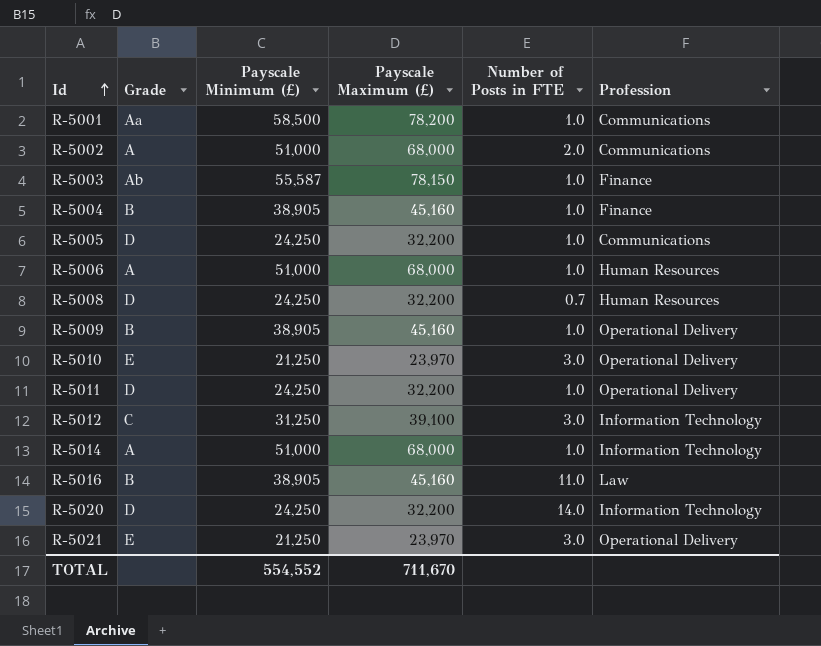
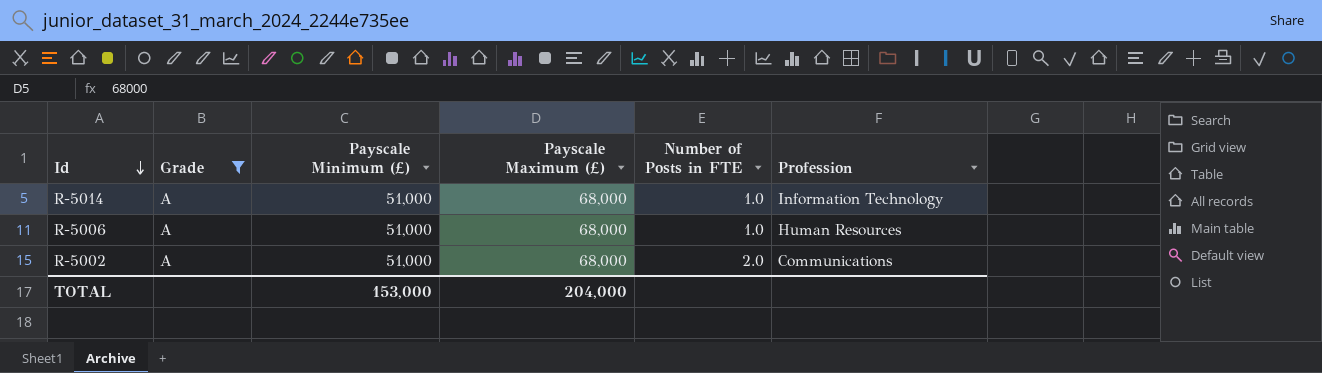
filter: none -> Grade = A
row order: Id ascending -> Id descending
TOTAL | Payscale Minimum (£): 554,552 -> 153,000
TOTAL | Payscale Maximum (£): 711,670 -> 204,000

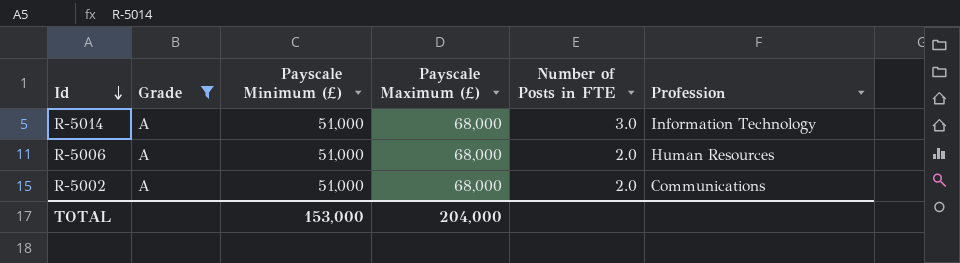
R-5014 | Number of Posts in FTE: 1.0 -> 3.0
R-5006 | Number of Posts in FTE: 1.0 -> 2.0

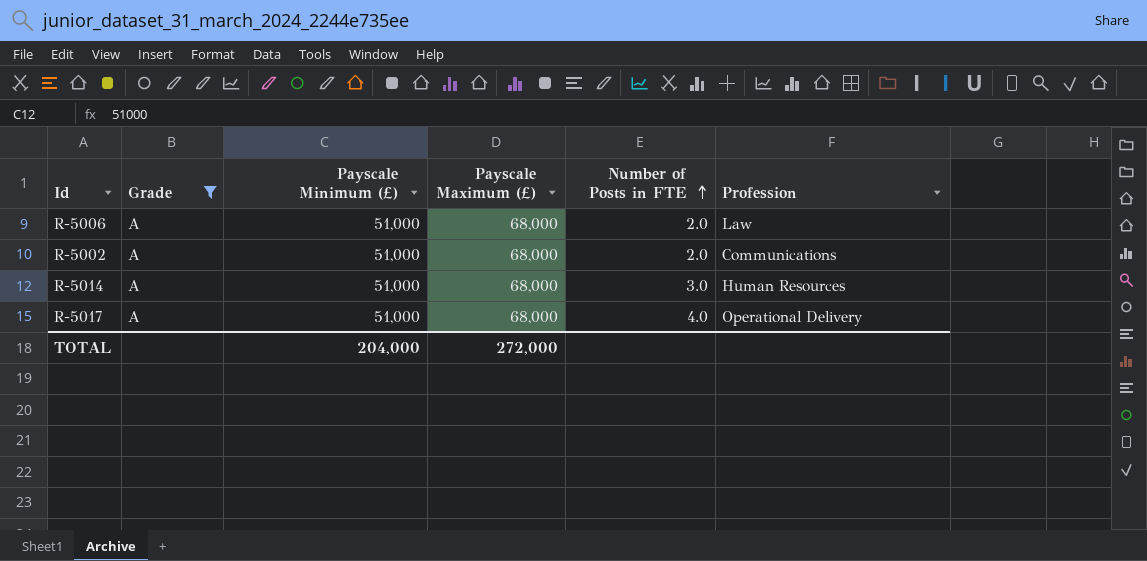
row order: Id descending -> Number of Posts in FTE ascending
R-5006 | Profession: Human Resources -> Law
R-5014 | Profession: Information Technology -> Human Resources
row R-5017: none -> A | 51,000 | 68,000 | 4.0 | Operational Delivery
TOTAL | Payscale Minimum (£): 153,000 -> 204,000
TOTAL | Payscale Maximum (£): 204,000 -> 272,000

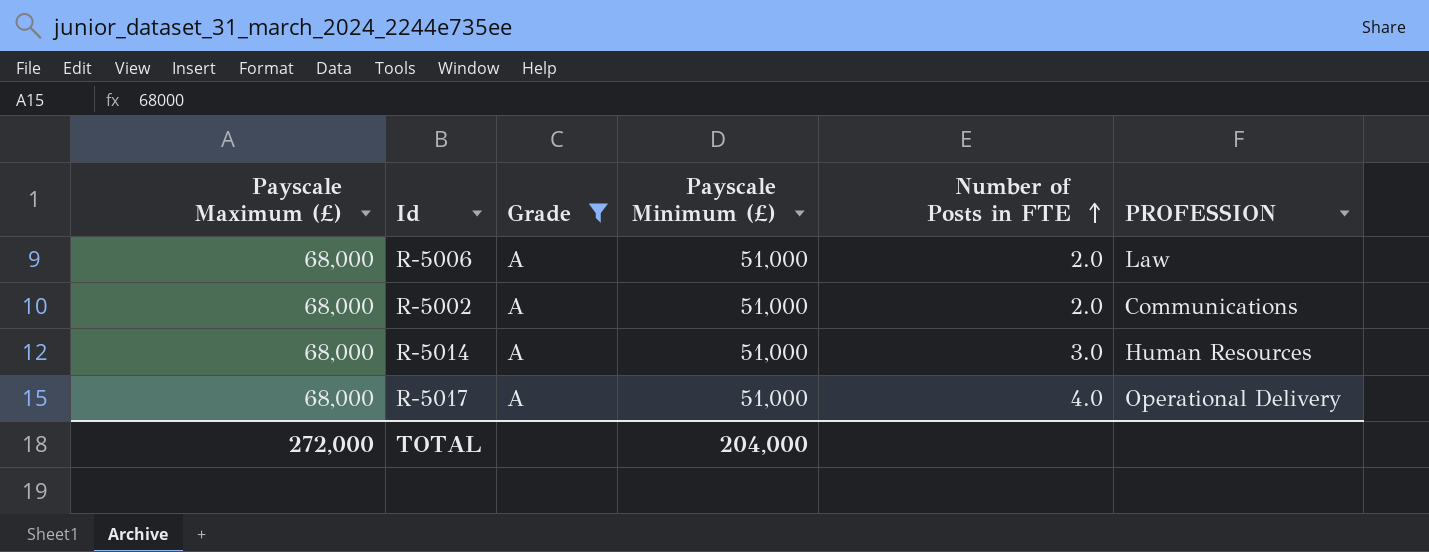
column Payscale Maximum (£) | position: 4 -> 1
column name: Profession -> PROFESSION

